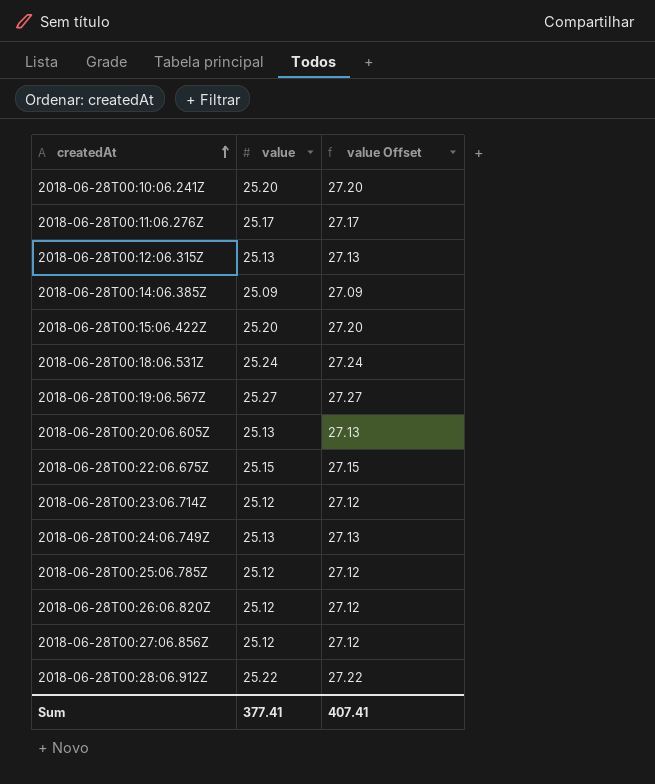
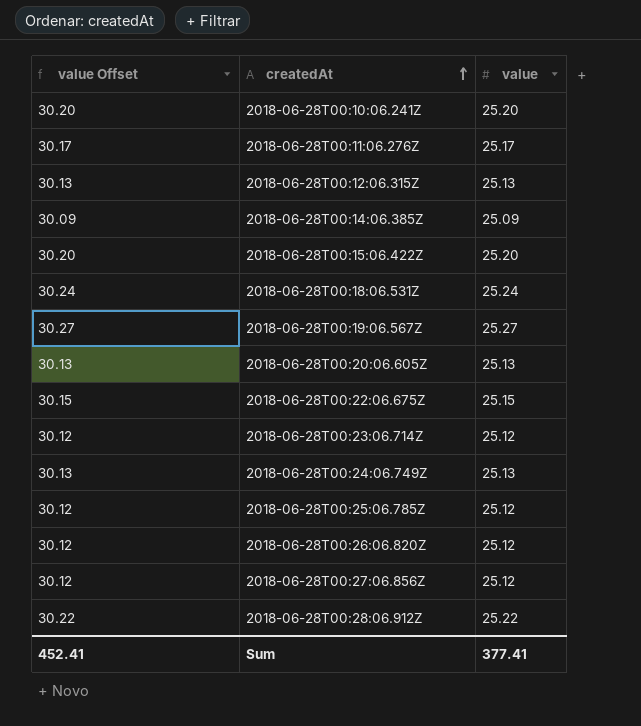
column value Offset | formula: [value] + 2 -> [value] + 5
column value Offset | position: 3 -> 1
Sum | value Offset: 407.41 -> 452.41

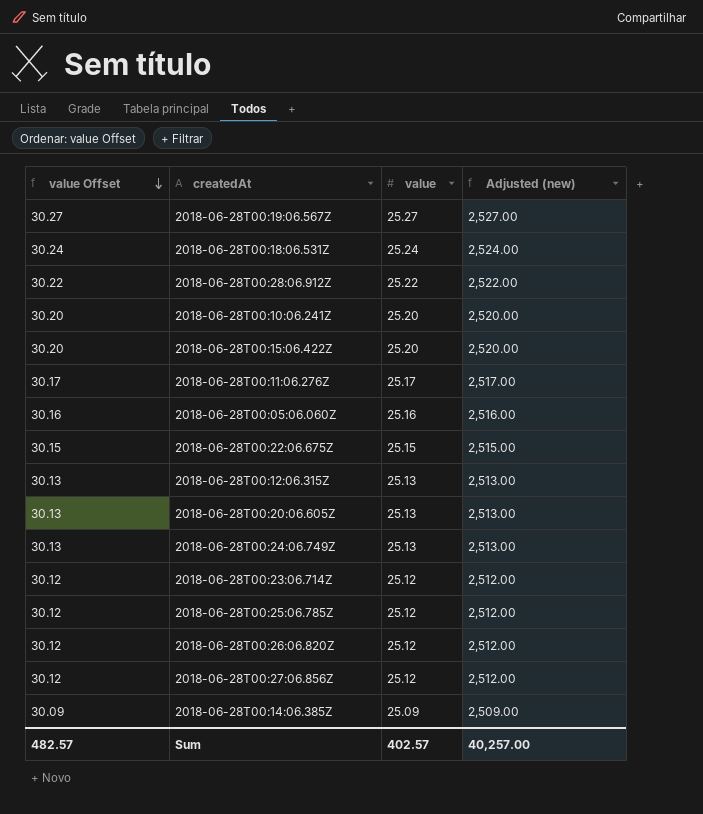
row order: createdAt ascending -> value Offset descending
column Adjusted (new) | formula: none -> [value] * 100
row 2018-06-28T00:05:06.060Z: none -> 30.16 | 25.16 | 2,516.00
Sum | value Offset: 452.41 -> 482.57
Sum | value: 377.41 -> 402.57

